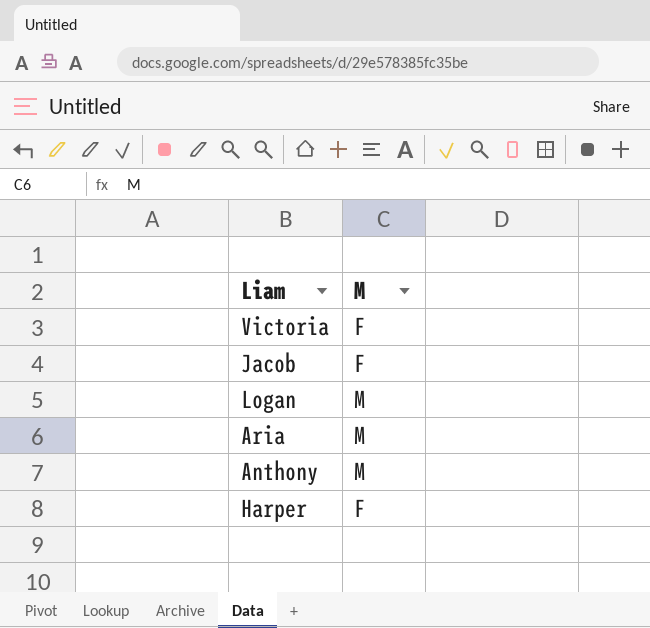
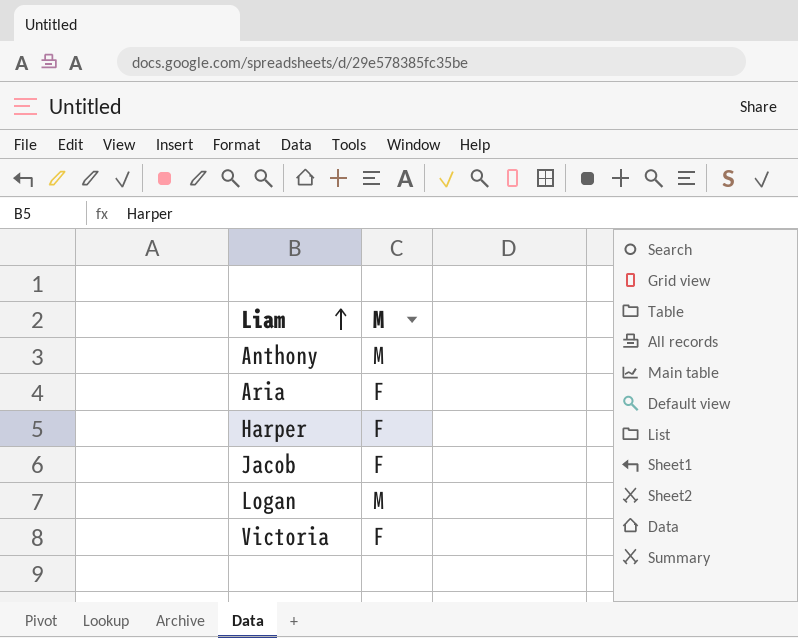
row order: none -> Liam ascending
Aria | M: M -> F

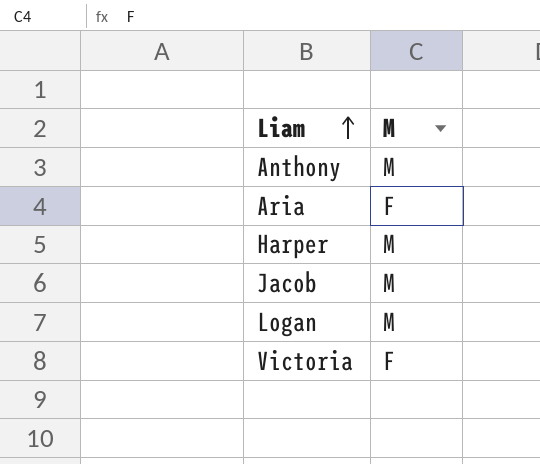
Harper | M: F -> M
Jacob | M: F -> M

